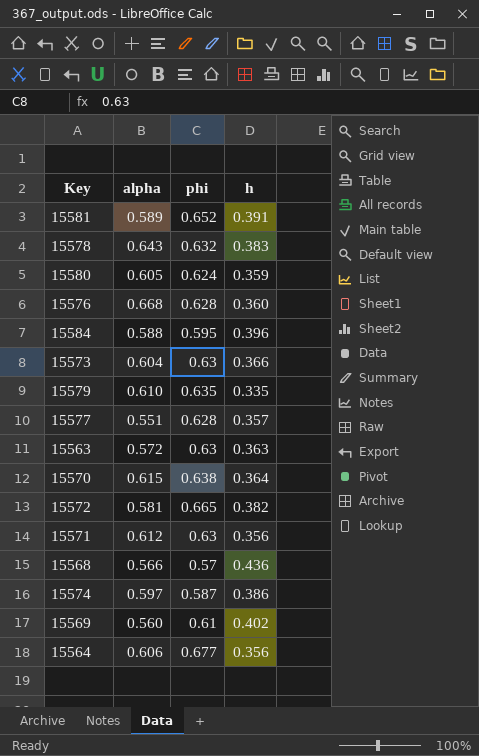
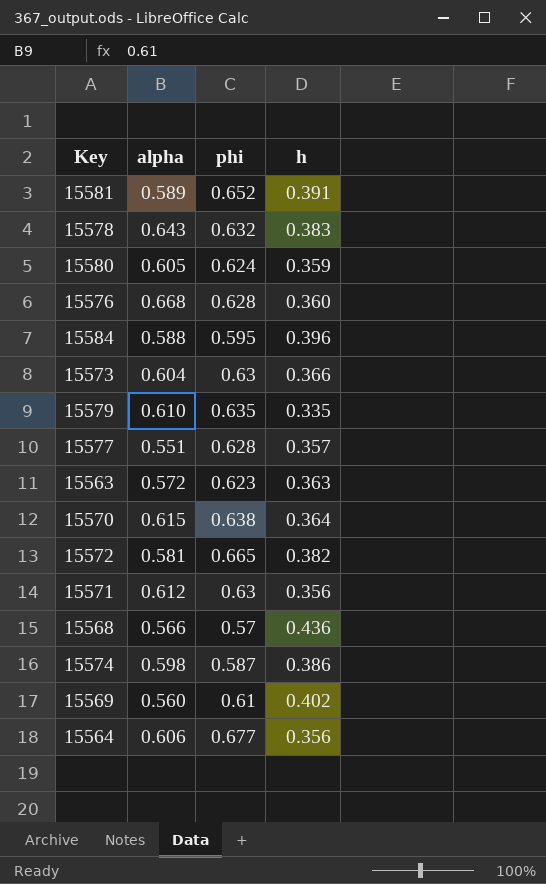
15563 | phi: 0.63 -> 0.623
15574 | alpha: 0.597 -> 0.598

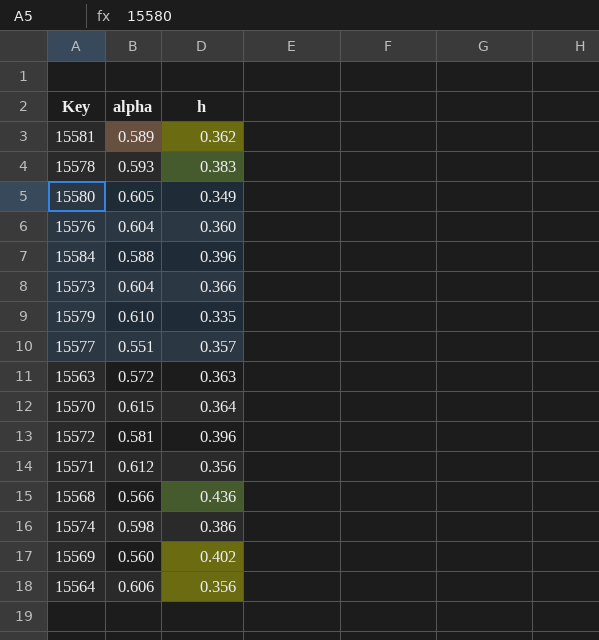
column phi | position: 3 -> none
15581 | h: 0.391 -> 0.362
15578 | alpha: 0.643 -> 0.593
15580 | h: 0.359 -> 0.349
15576 | alpha: 0.668 -> 0.604
15572 | h: 0.382 -> 0.396

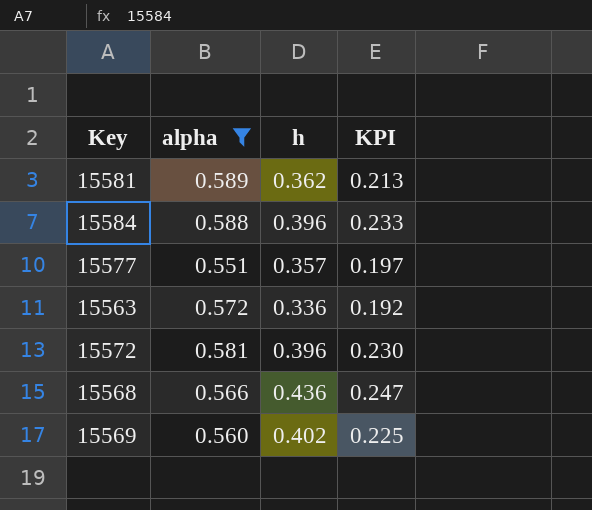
filter: none -> alpha <= 0.589
column KPI | formula: none -> [alpha] * [h]
15563 | h: 0.363 -> 0.336

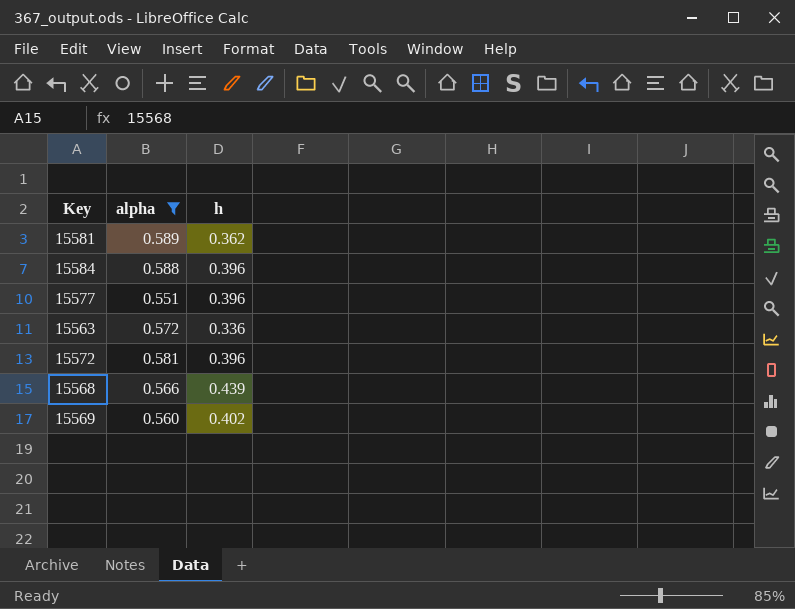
column KPI | formula: [alpha] * [h] -> none
15577 | h: 0.357 -> 0.396
15568 | h: 0.436 -> 0.439

